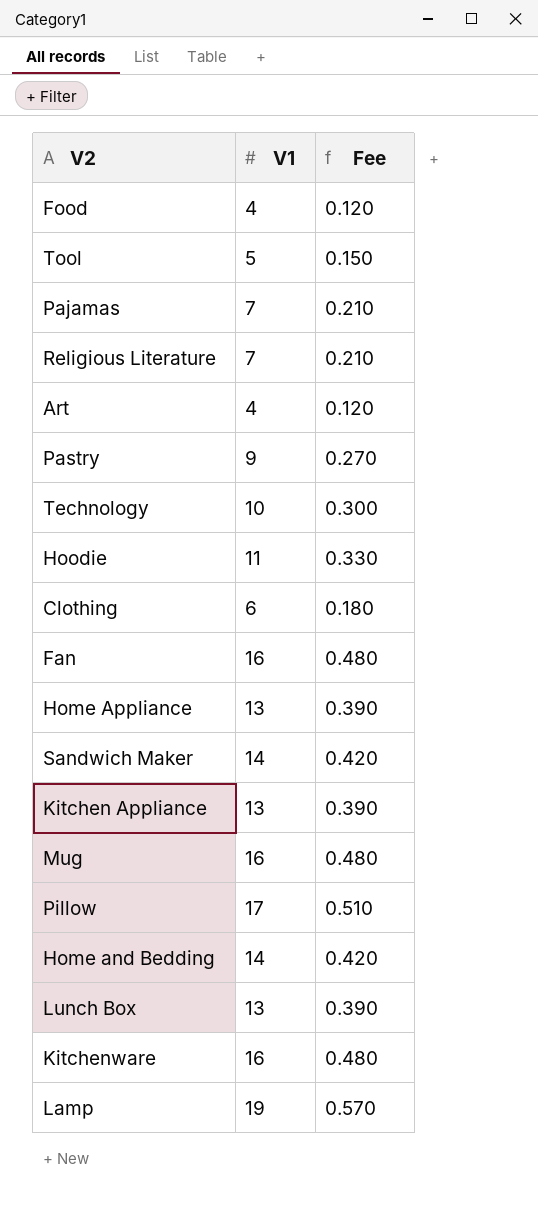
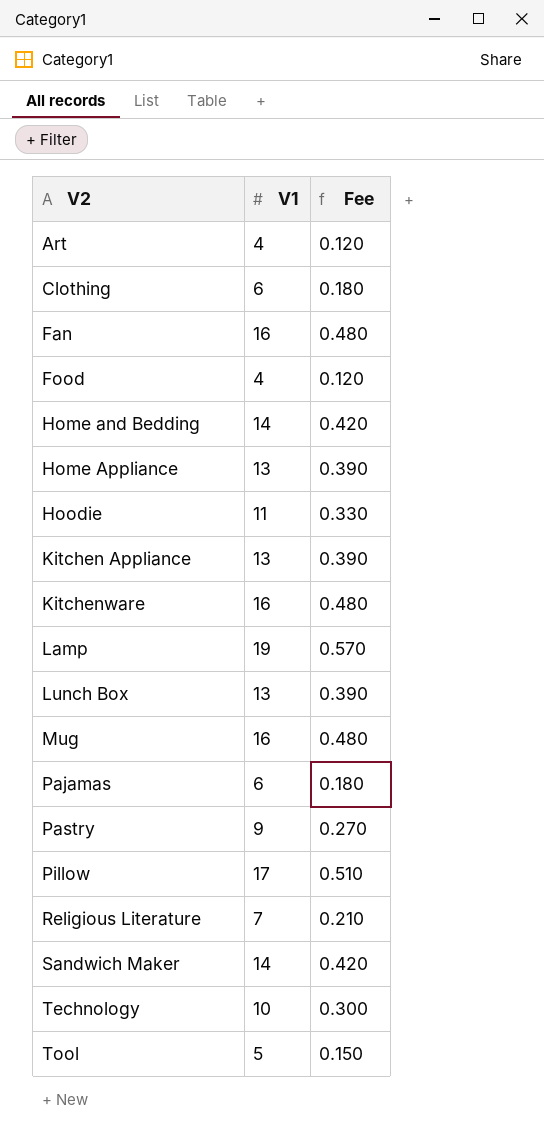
row order: none -> V2 ascending
Pajamas | V1: 7 -> 6
Pajamas | Fee: 0.210 -> 0.180

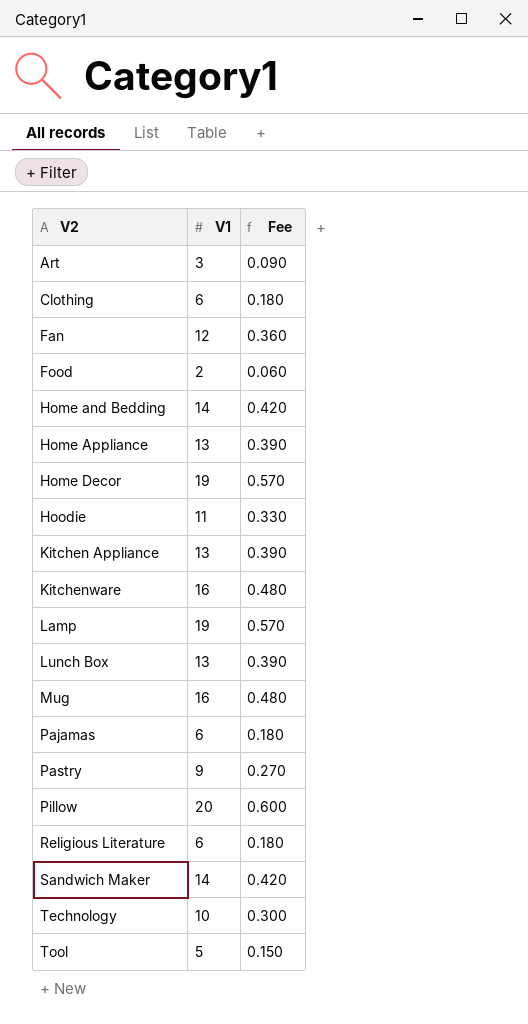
Art | V1: 4 -> 3
Art | Fee: 0.120 -> 0.090
Fan | V1: 16 -> 12
Fan | Fee: 0.480 -> 0.360
Food | V1: 4 -> 2
Food | Fee: 0.120 -> 0.060
row Home Decor: none -> 19 | 0.570
Pillow | V1: 17 -> 20
Pillow | Fee: 0.510 -> 0.600
Religious Literature | V1: 7 -> 6
Religious Literature | Fee: 0.210 -> 0.180

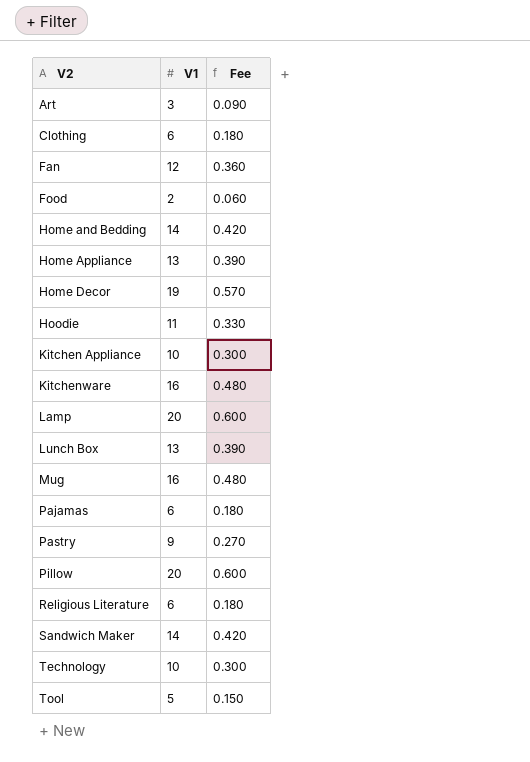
Kitchen Appliance | V1: 13 -> 10
Kitchen Appliance | Fee: 0.390 -> 0.300
Lamp | V1: 19 -> 20
Lamp | Fee: 0.570 -> 0.600

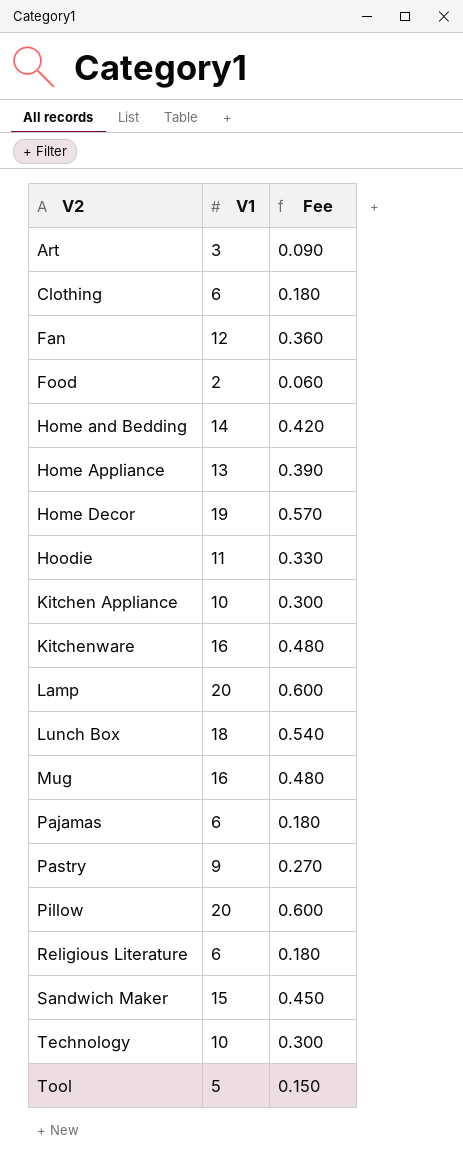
Lunch Box | V1: 13 -> 18
Lunch Box | Fee: 0.390 -> 0.540
Sandwich Maker | V1: 14 -> 15
Sandwich Maker | Fee: 0.420 -> 0.450

